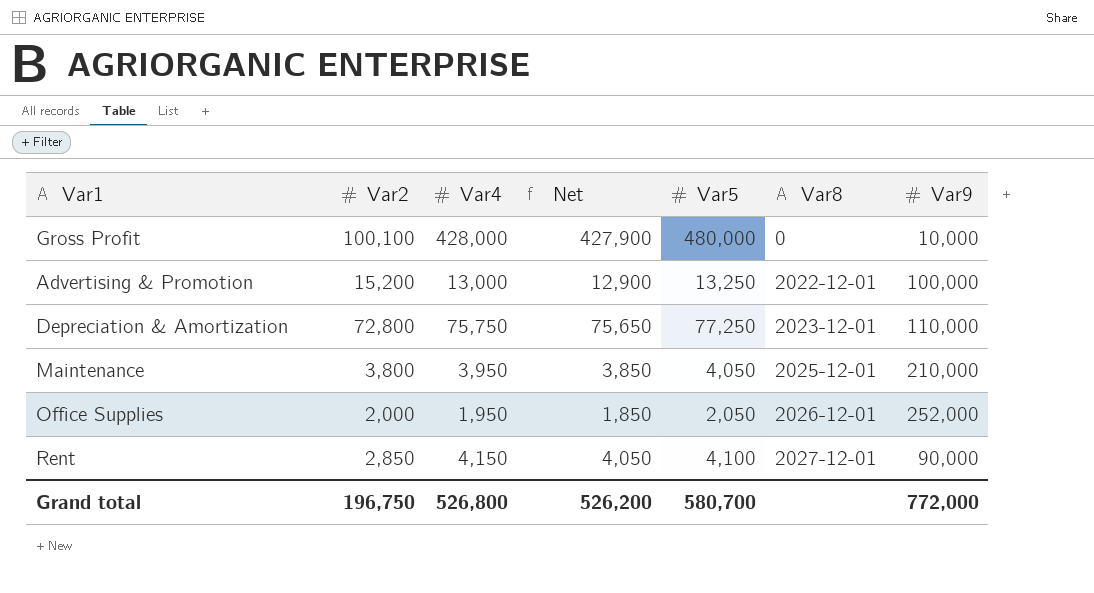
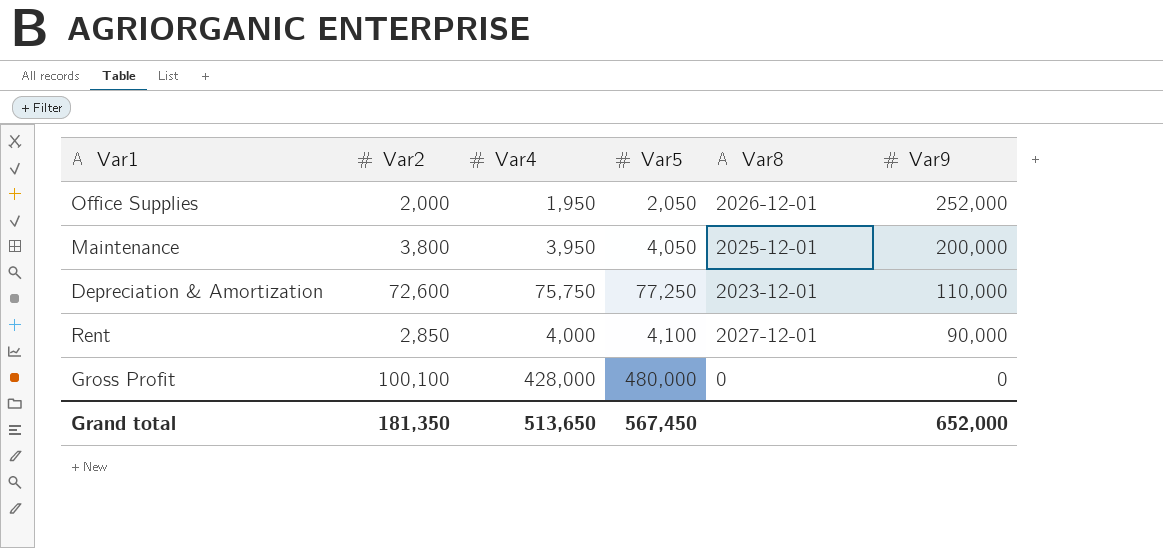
row order: Var8 ascending -> Var9 descending
column Net | formula: [Var4] - 100 -> none
row Advertising & Promotion: 15,200 | 13,000 | 12,900 | 13,250 | 2022-12-01 | 100,000 -> none
Maintenance | Var9: 210,000 -> 200,000
Depreciation & Amortization | Var2: 72,800 -> 72,600
Rent | Var4: 4,150 -> 4,000
Gross Profit | Var9: 10,000 -> 0
Grand total | Var2: 196,750 -> 181,350
Grand total | Var4: 526,800 -> 513,650
Grand total | Var5: 580,700 -> 567,450
Grand total | Var9: 772,000 -> 652,000

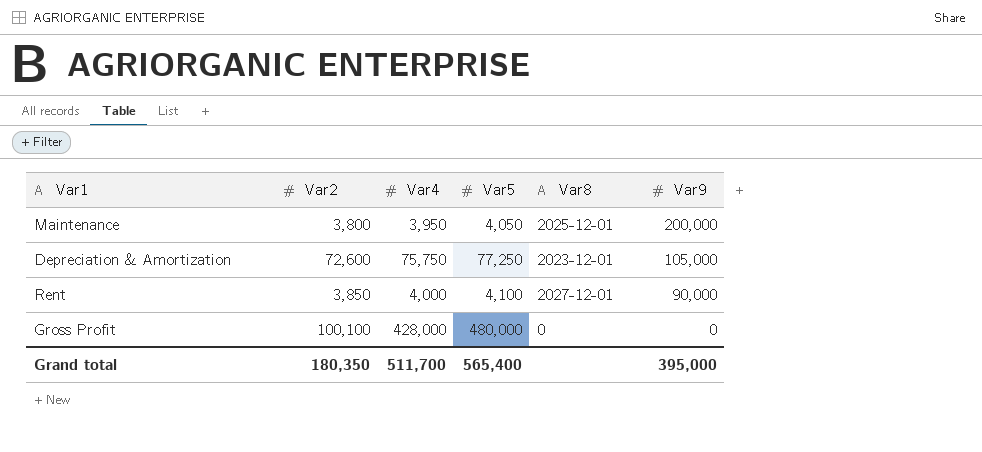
row Office Supplies: 2,000 | 1,950 | 2,050 | 2026-12-01 | 252,000 -> none
Depreciation & Amortization | Var9: 110,000 -> 105,000
Rent | Var2: 2,850 -> 3,850
Grand total | Var2: 181,350 -> 180,350
Grand total | Var4: 513,650 -> 511,700
Grand total | Var5: 567,450 -> 565,400
Grand total | Var9: 652,000 -> 395,000

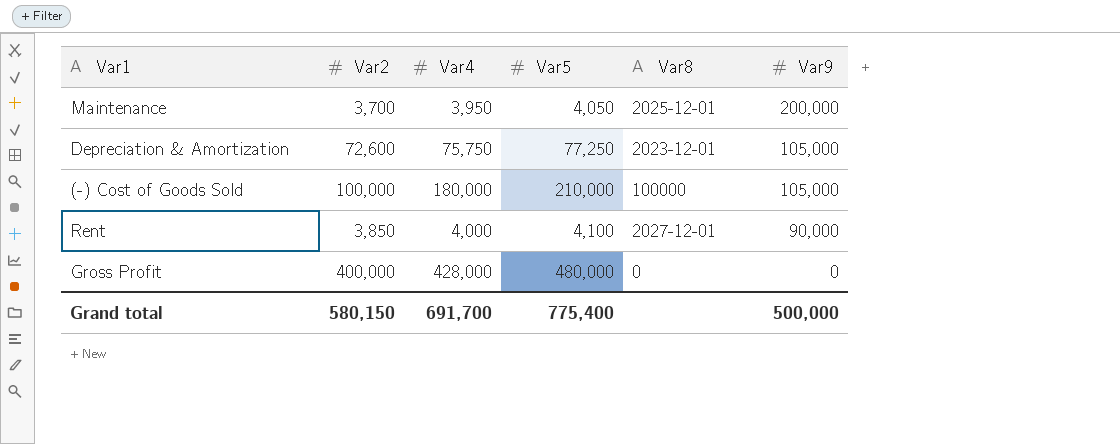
Maintenance | Var2: 3,800 -> 3,700
row (-) Cost of Goods Sold: none -> 100,000 | 180,000 | 210,000 | 100000 | 105,000
Gross Profit | Var2: 100,100 -> 400,000
Grand total | Var2: 180,350 -> 580,150
Grand total | Var4: 511,700 -> 691,700
Grand total | Var5: 565,400 -> 775,400
Grand total | Var9: 395,000 -> 500,000

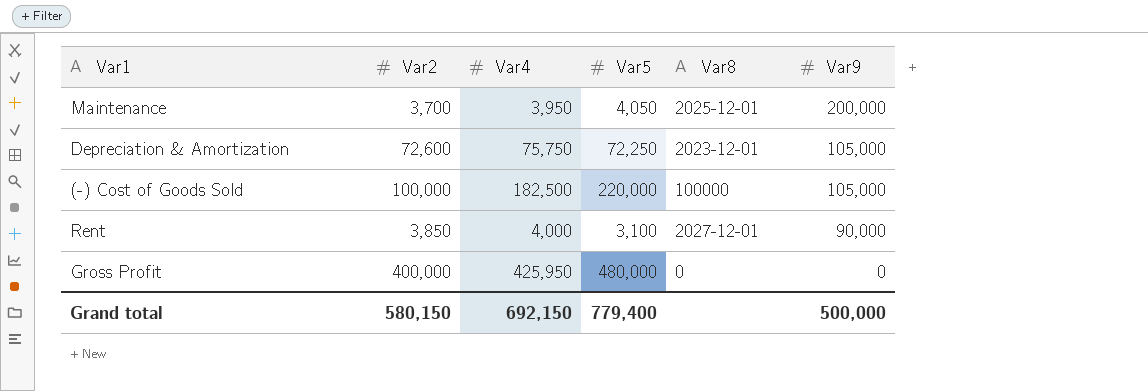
Depreciation & Amortization | Var5: 77,250 -> 72,250
(-) Cost of Goods Sold | Var4: 180,000 -> 182,500
(-) Cost of Goods Sold | Var5: 210,000 -> 220,000
Rent | Var5: 4,100 -> 3,100
Gross Profit | Var4: 428,000 -> 425,950
Grand total | Var4: 691,700 -> 692,150
Grand total | Var5: 775,400 -> 779,400

